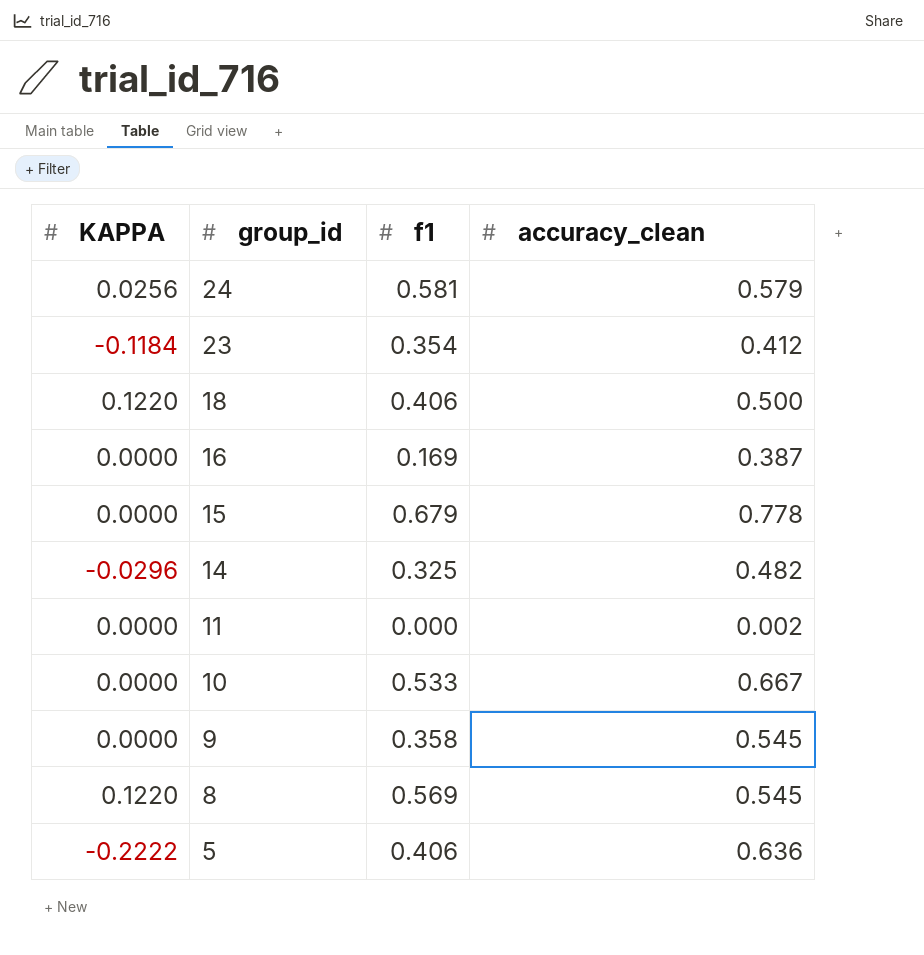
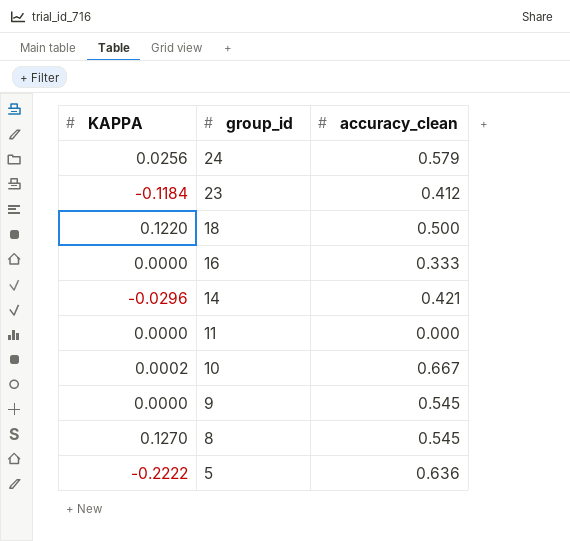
column f1 | position: 3 -> none
row 15: 0.0000 | 0.679 | 0.778 -> none
16 | accuracy_clean: 0.387 -> 0.333
14 | accuracy_clean: 0.482 -> 0.421
11 | accuracy_clean: 0.002 -> 0.000
10 | KAPPA: 0.0000 -> 0.0002
8 | KAPPA: 0.1220 -> 0.1270

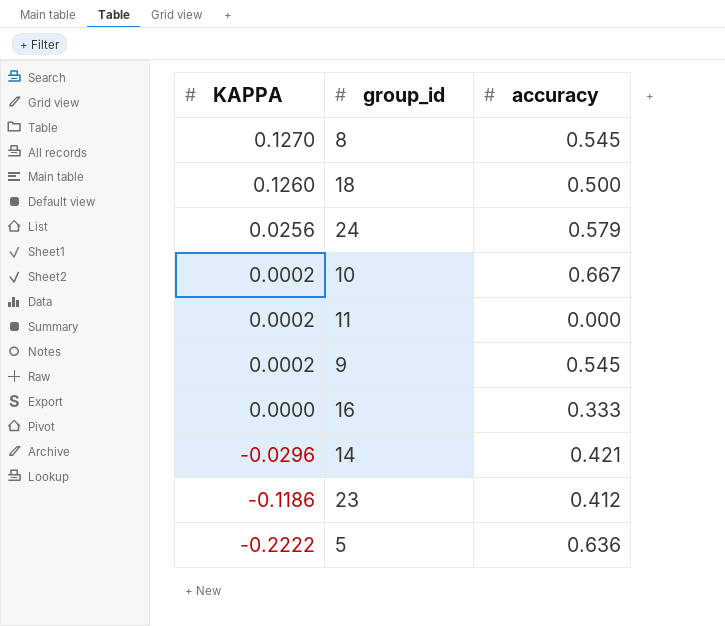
row order: group_id descending -> KAPPA descending
column name: accuracy_clean -> accuracy
18 | KAPPA: 0.1220 -> 0.1260
11 | KAPPA: 0.0000 -> 0.0002
9 | KAPPA: 0.0000 -> 0.0002
23 | KAPPA: -0.1184 -> -0.1186

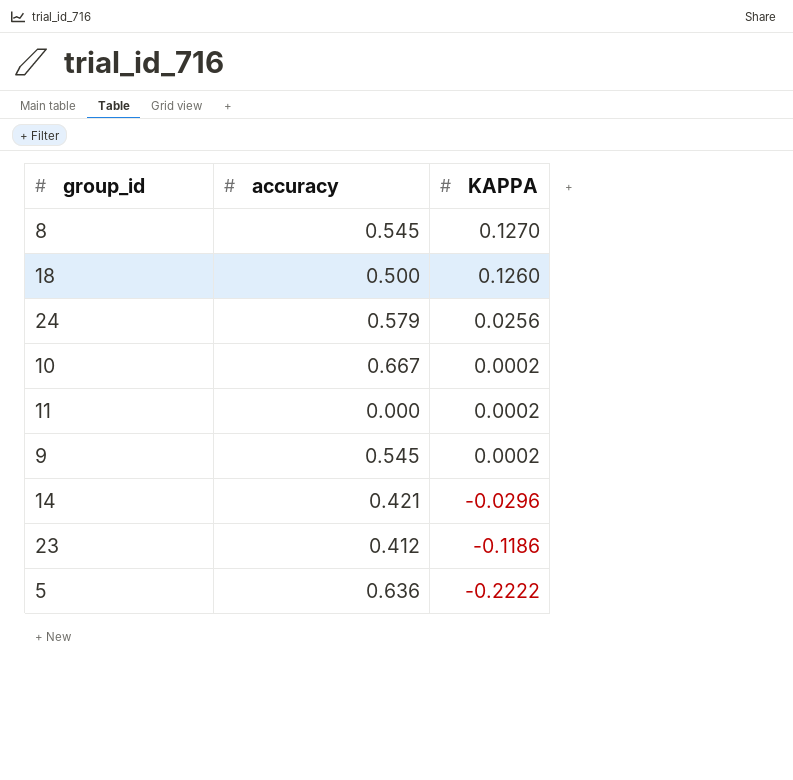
column KAPPA | position: 1 -> 3
row 16: 0.0000 | 0.333 -> none

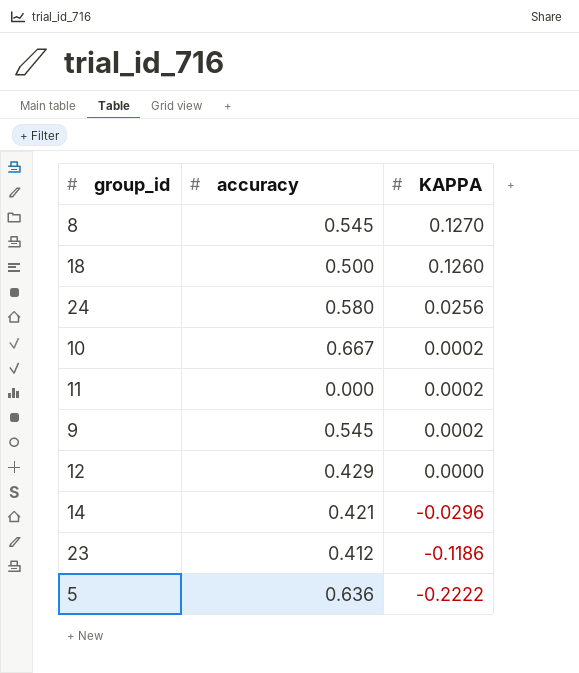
24 | accuracy: 0.579 -> 0.580
row 12: none -> 0.429 | 0.0000

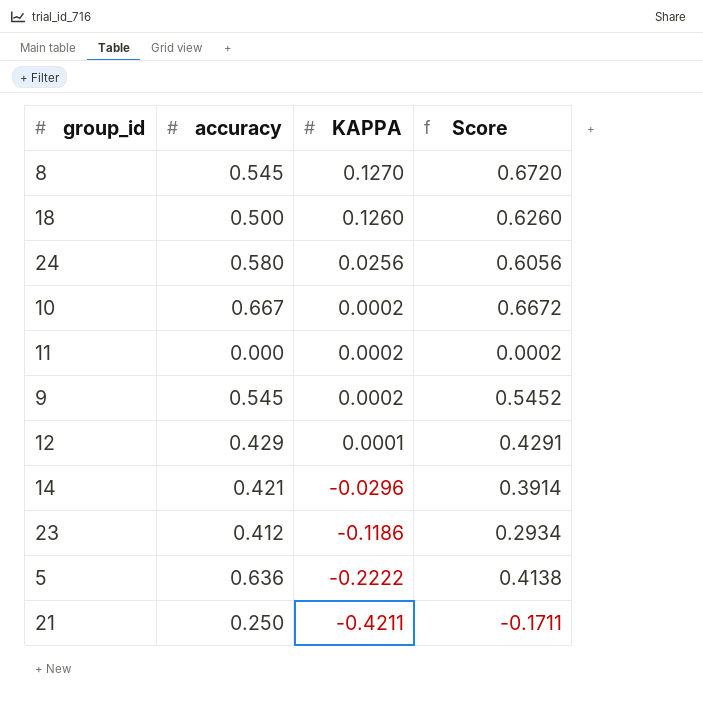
column Score | formula: none -> [accuracy] + [KAPPA]
12 | KAPPA: 0.0000 -> 0.0001
row 21: none -> 0.250 | -0.4211 | -0.1711

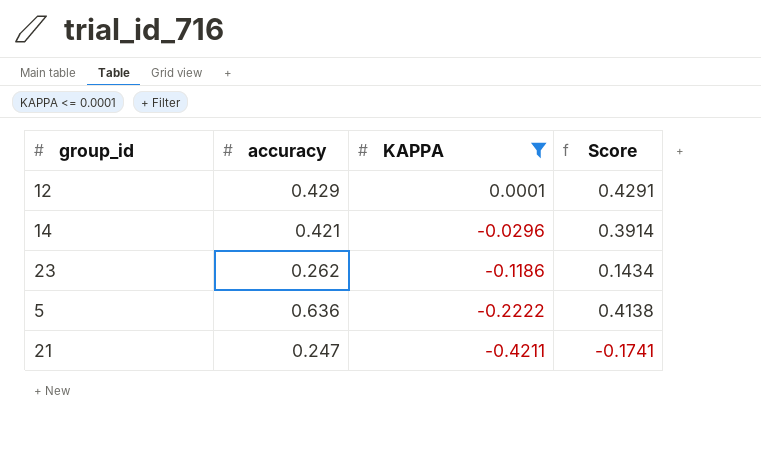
filter: none -> KAPPA <= 0.0001
23 | accuracy: 0.412 -> 0.262
23 | Score: 0.2934 -> 0.1434
21 | accuracy: 0.250 -> 0.247
21 | Score: -0.1711 -> -0.1741

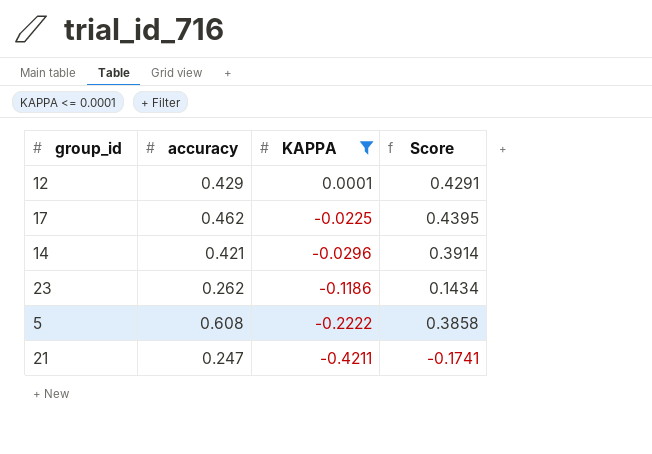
row 17: none -> 0.462 | -0.0225 | 0.4395
5 | accuracy: 0.636 -> 0.608
5 | Score: 0.4138 -> 0.3858

